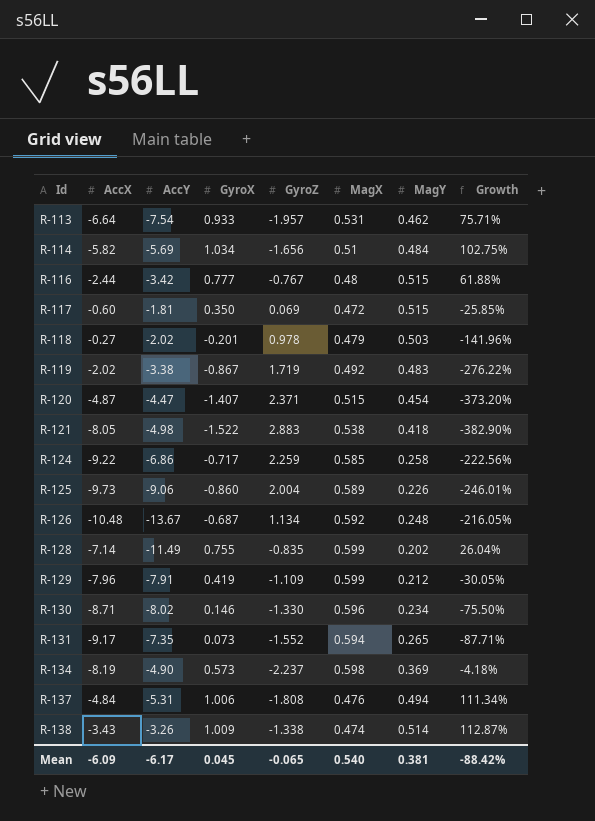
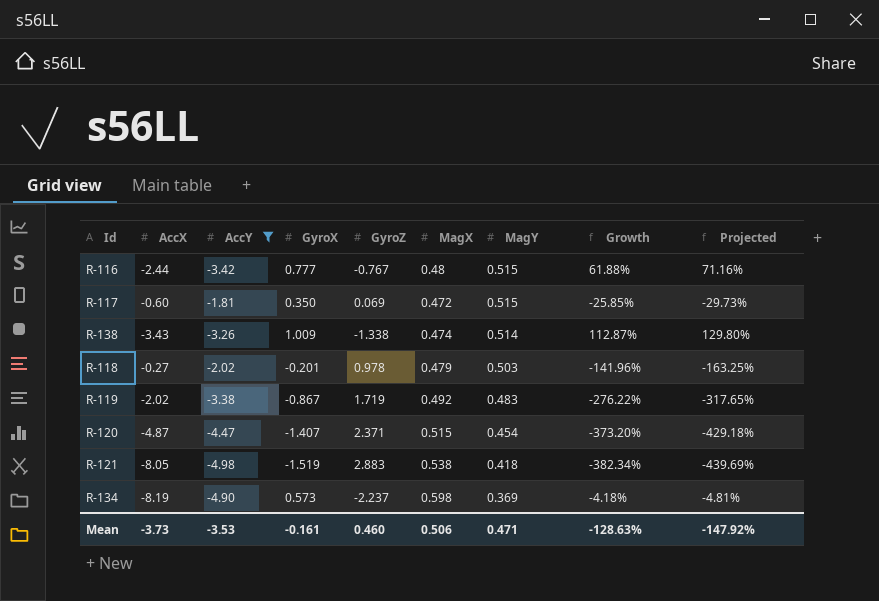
filter: none -> AccY >= -4.98
row order: Id ascending -> MagY descending
column Projected | formula: none -> [Growth] * 1.15
R-121 | GyroX: -1.522 -> -1.519
R-121 | Growth: -382.90% -> -382.34%
Mean | AccX: -6.09 -> -3.73
Mean | AccY: -6.17 -> -3.53
Mean | GyroX: 0.045 -> -0.161
Mean | GyroZ: -0.065 -> 0.460
Mean | MagX: 0.540 -> 0.506
Mean | MagY: 0.381 -> 0.471
Mean | Growth: -88.42% -> -128.63%

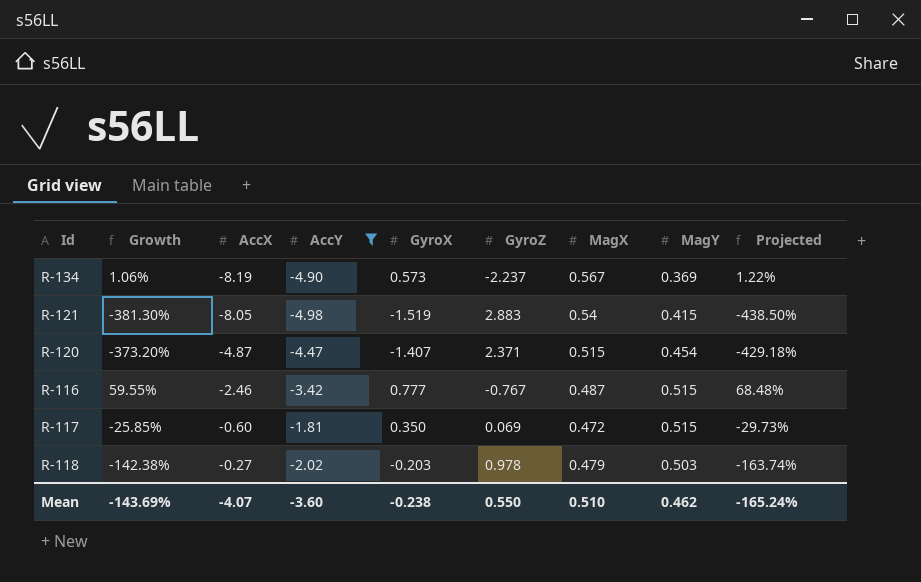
row order: MagY descending -> AccX ascending
column Growth | position: 8 -> 2
row R-138: -3.43 | -3.26 | 1.009 | -1.338 | 0.474 | 0.514 | 112.87% | 129.80% -> none
row R-119: -2.02 | -3.38 | -0.867 | 1.719 | 0.492 | 0.483 | -276.22% | -317.65% -> none
R-134 | Growth: -4.18% -> 1.06%
R-134 | MagX: 0.598 -> 0.567
R-134 | Projected: -4.81% -> 1.22%
R-121 | Growth: -382.34% -> -381.30%
R-121 | MagX: 0.538 -> 0.54
R-121 | MagY: 0.418 -> 0.415
R-121 | Projected: -439.69% -> -438.50%
R-116 | Growth: 61.88% -> 59.55%
R-116 | AccX: -2.44 -> -2.46
R-116 | MagX: 0.48 -> 0.487
R-116 | Projected: 71.16% -> 68.48%
R-118 | Growth: -141.96% -> -142.38%
R-118 | GyroX: -0.201 -> -0.203
R-118 | Projected: -163.25% -> -163.74%
Mean | Growth: -128.63% -> -143.69%
Mean | AccX: -3.73 -> -4.07
Mean | AccY: -3.53 -> -3.60
Mean | GyroX: -0.161 -> -0.238
Mean | GyroZ: 0.460 -> 0.550
Mean | MagX: 0.506 -> 0.510
Mean | MagY: 0.471 -> 0.462
Mean | Projected: -147.92% -> -165.24%

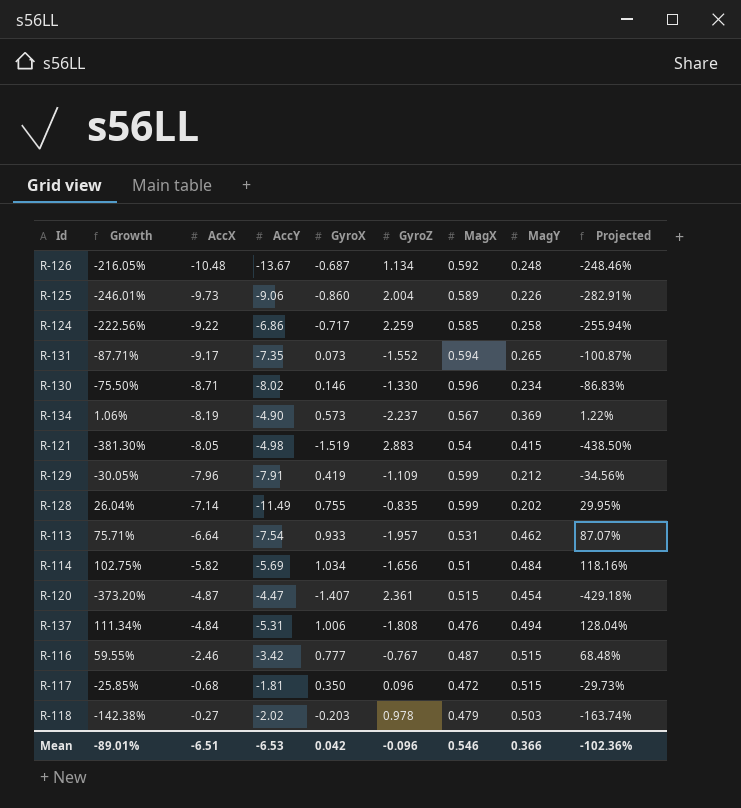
filter: AccY >= -4.98 -> none
R-120 | GyroZ: 2.371 -> 2.361
R-117 | AccX: -0.60 -> -0.68
R-117 | GyroZ: 0.069 -> 0.096
Mean | Growth: -143.69% -> -89.01%
Mean | AccX: -4.07 -> -6.51
Mean | AccY: -3.60 -> -6.53
Mean | GyroX: -0.238 -> 0.042
Mean | GyroZ: 0.550 -> -0.096
Mean | MagX: 0.510 -> 0.546
Mean | MagY: 0.462 -> 0.366
Mean | Projected: -165.24% -> -102.36%

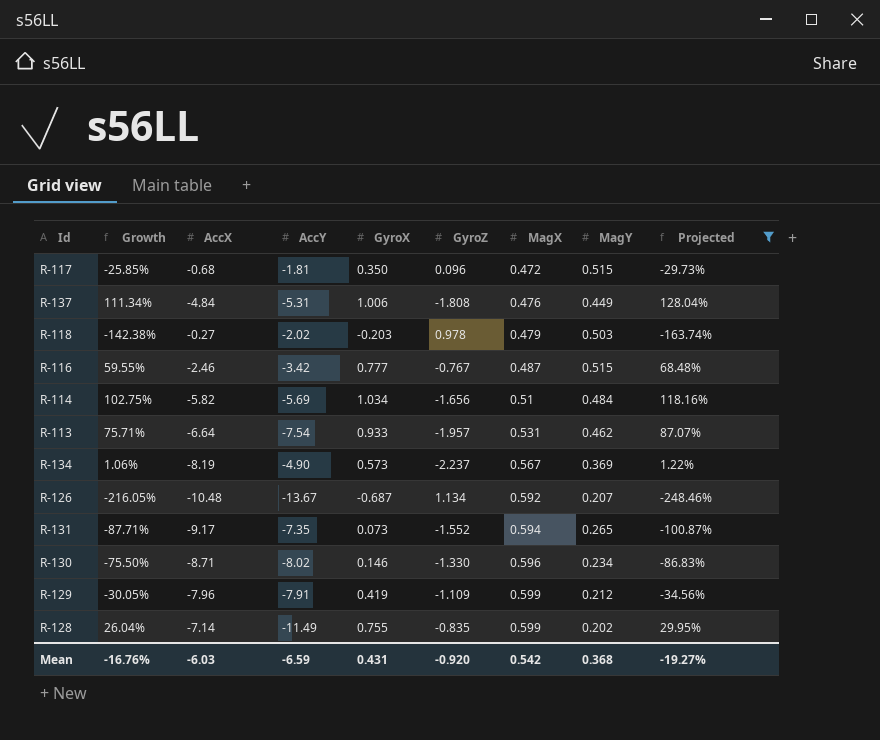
filter: none -> Projected >= -248.46%
row order: AccX ascending -> MagX ascending
R-137 | MagY: 0.494 -> 0.449
R-126 | MagY: 0.248 -> 0.207
Mean | Growth: -89.01% -> -16.76%
Mean | AccX: -6.51 -> -6.03
Mean | AccY: -6.53 -> -6.59
Mean | GyroX: 0.042 -> 0.431
Mean | GyroZ: -0.096 -> -0.920
Mean | MagX: 0.546 -> 0.542
Mean | MagY: 0.366 -> 0.368
Mean | Projected: -102.36% -> -19.27%

